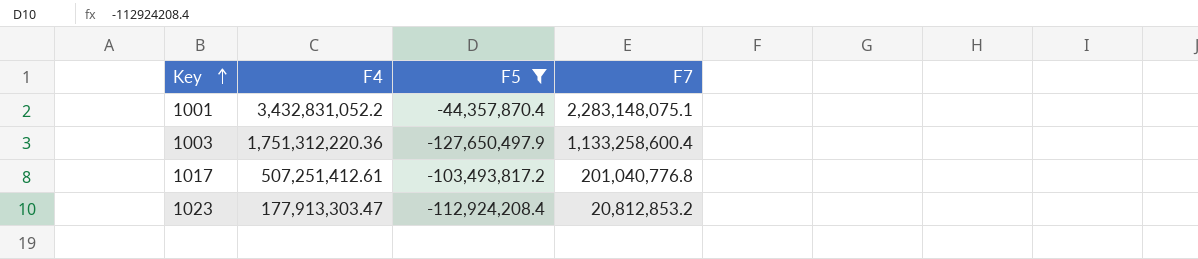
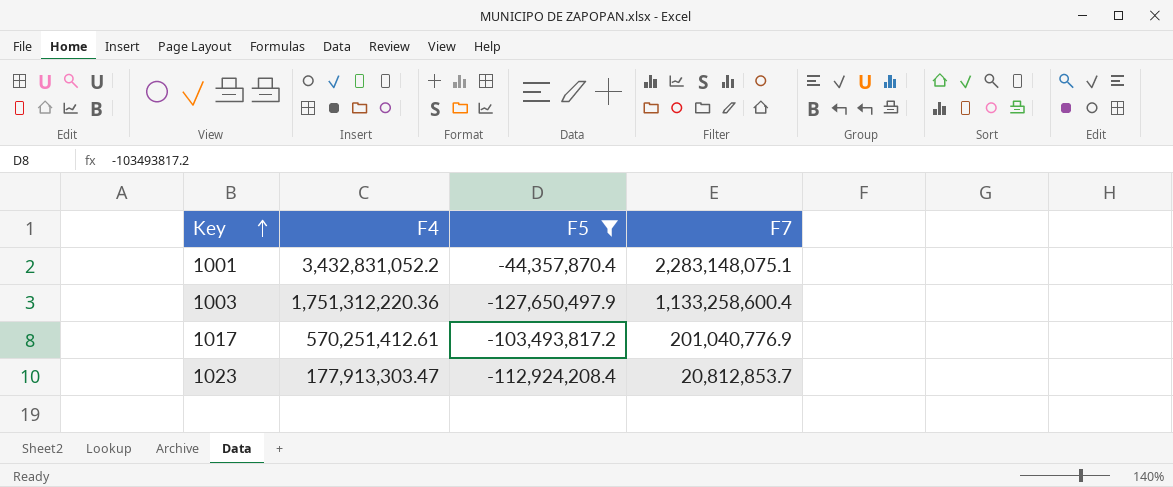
1017 | F4: 507,251,412.61 -> 570,251,412.61
1017 | F7: 201,040,776.8 -> 201,040,776.9
1023 | F7: 20,812,853.2 -> 20,812,853.7

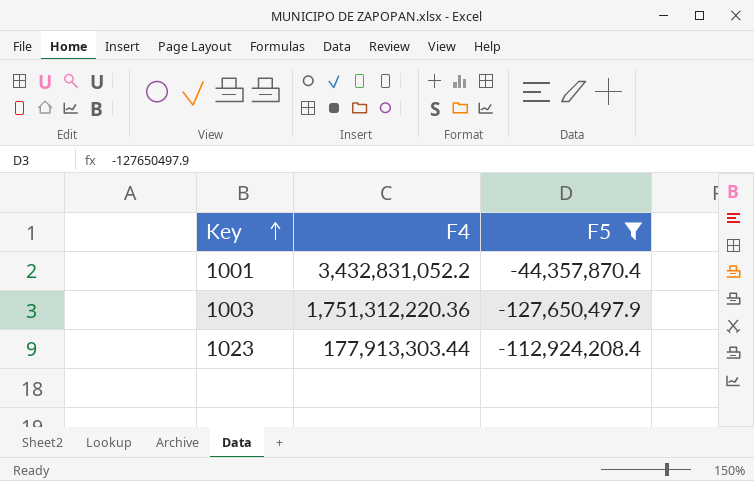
column F7 | position: 4 -> none
row 1017: 570,251,412.61 | -103,493,817.2 | 201,040,776.9 -> none
1023 | F4: 177,913,303.47 -> 177,913,303.44

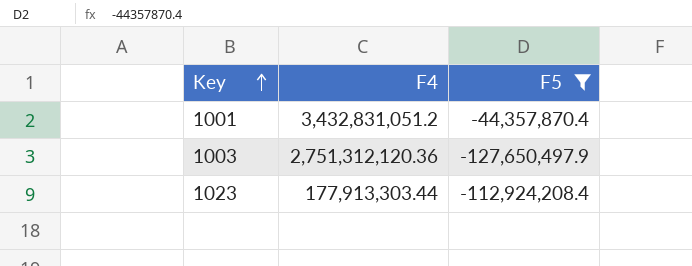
1001 | F4: 3,432,831,052.2 -> 3,432,831,051.2
1003 | F4: 1,751,312,220.36 -> 2,751,312,120.36

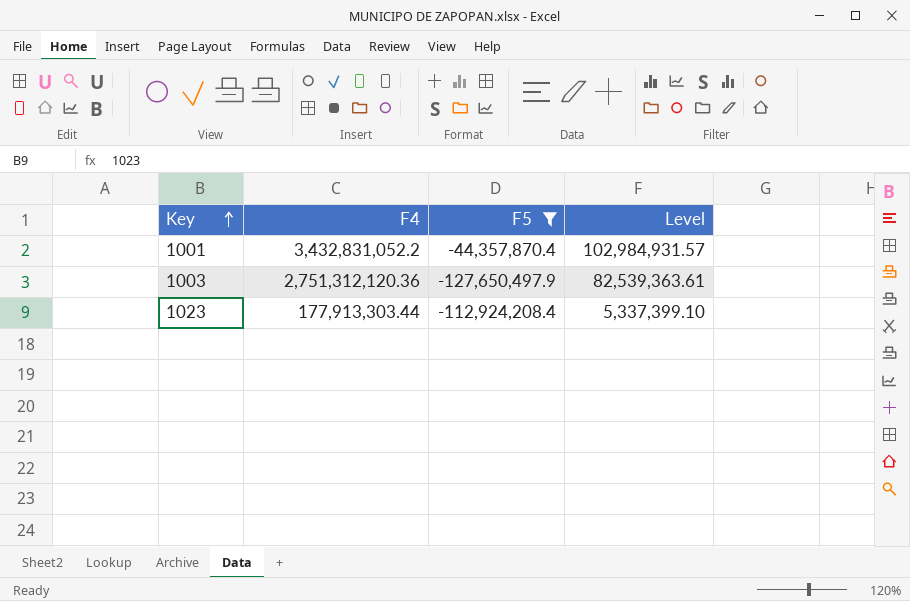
column Level | formula: none -> [F4] * 0.03
1001 | F4: 3,432,831,051.2 -> 3,432,831,052.2

